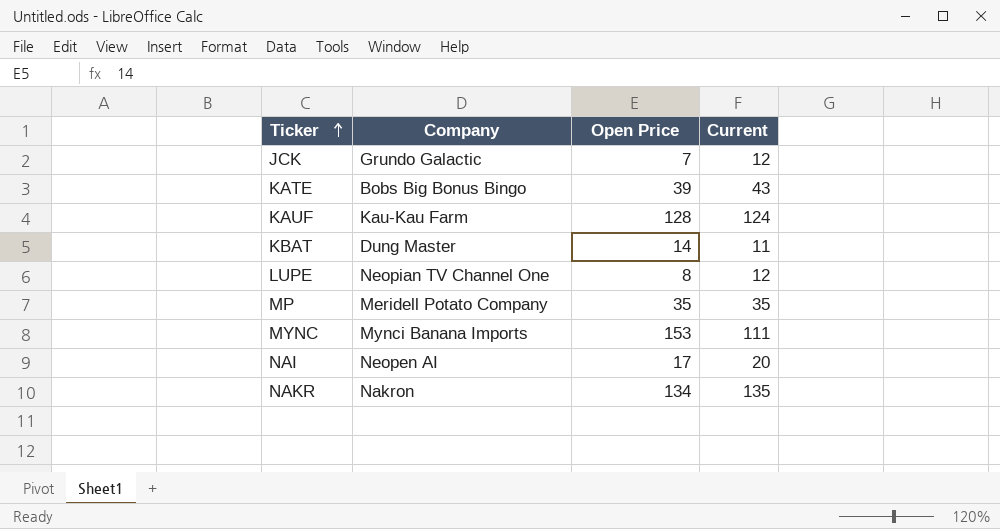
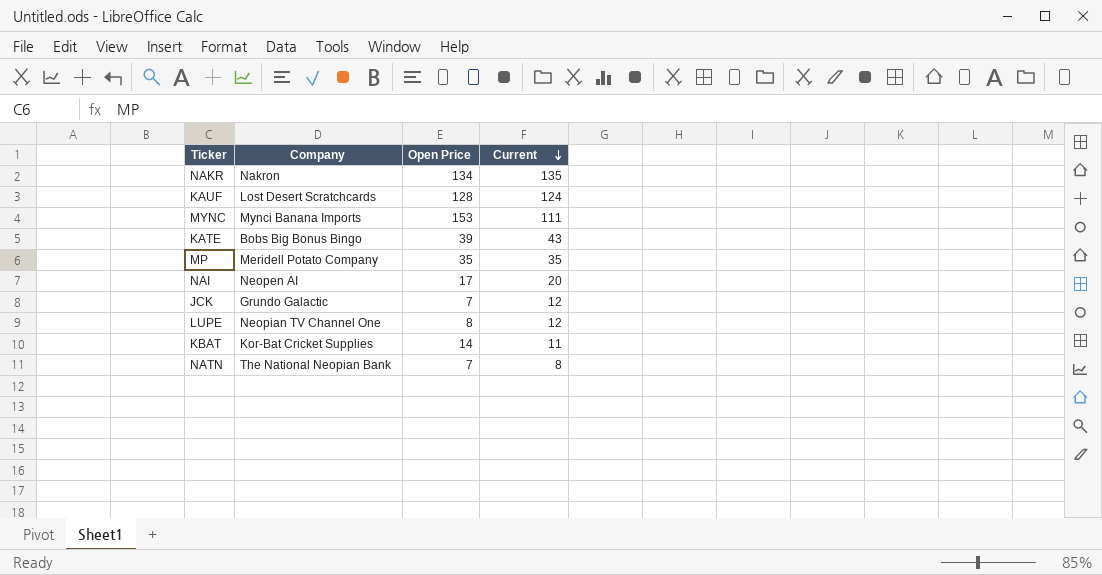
row order: Ticker ascending -> Current descending
KAUF | Company: Kau-Kau Farm -> Lost Desert Scratchcards
KBAT | Company: Dung Master -> Kor-Bat Cricket Supplies
row NATN: none -> The National Neopian Bank | 7 | 8

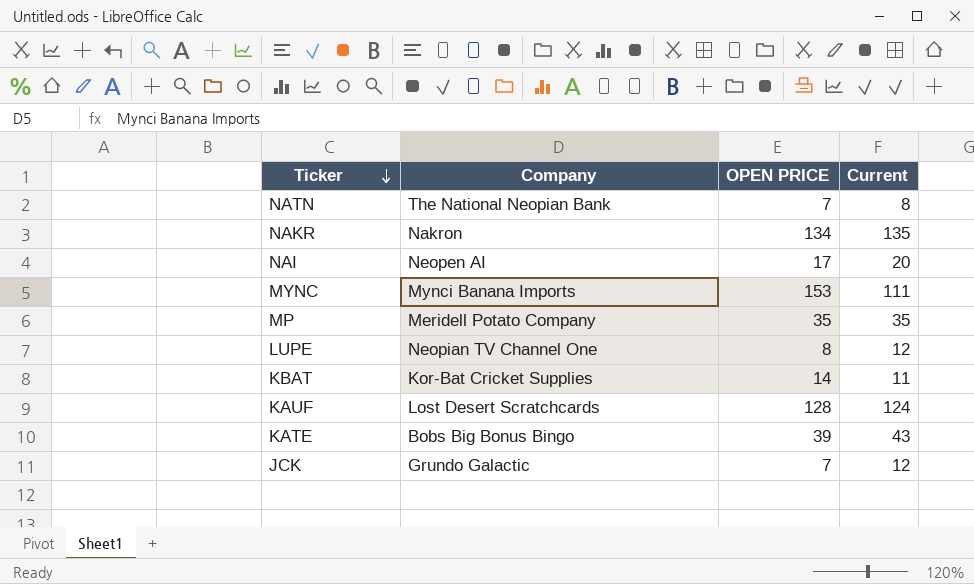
row order: Current descending -> Ticker descending
column name: Open Price -> OPEN PRICE

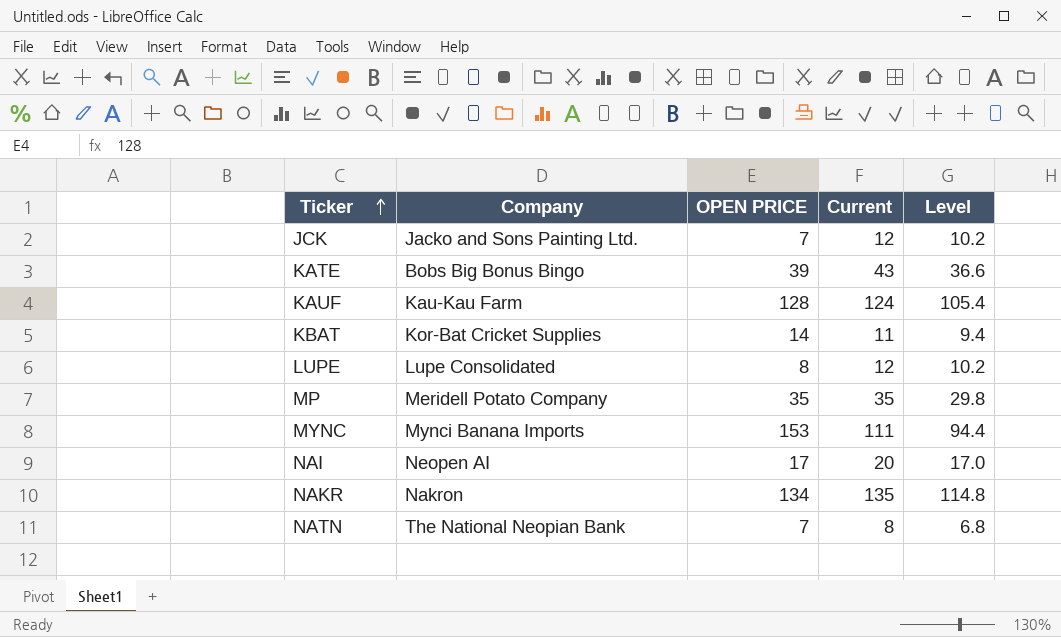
row order: Ticker descending -> Ticker ascending
column Level | formula: none -> [Current] * 0.85
JCK | Company: Grundo Galactic -> Jacko and Sons Painting Ltd.
KAUF | Company: Lost Desert Scratchcards -> Kau-Kau Farm
LUPE | Company: Neopian TV Channel One -> Lupe Consolidated

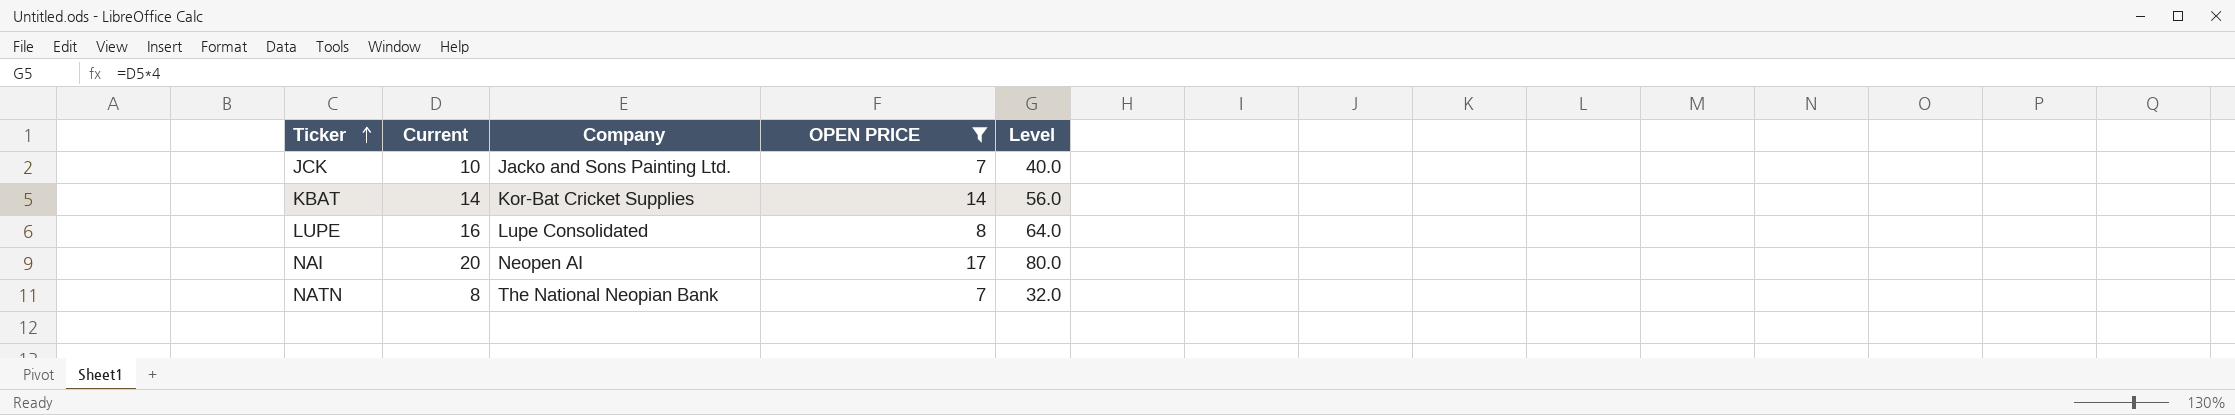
filter: none -> OPEN PRICE <= 17
column Current | position: 4 -> 2
column Level | formula: [Current] * 0.85 -> [Current] * 4
JCK | Current: 12 -> 10
KBAT | Current: 11 -> 14
LUPE | Current: 12 -> 16

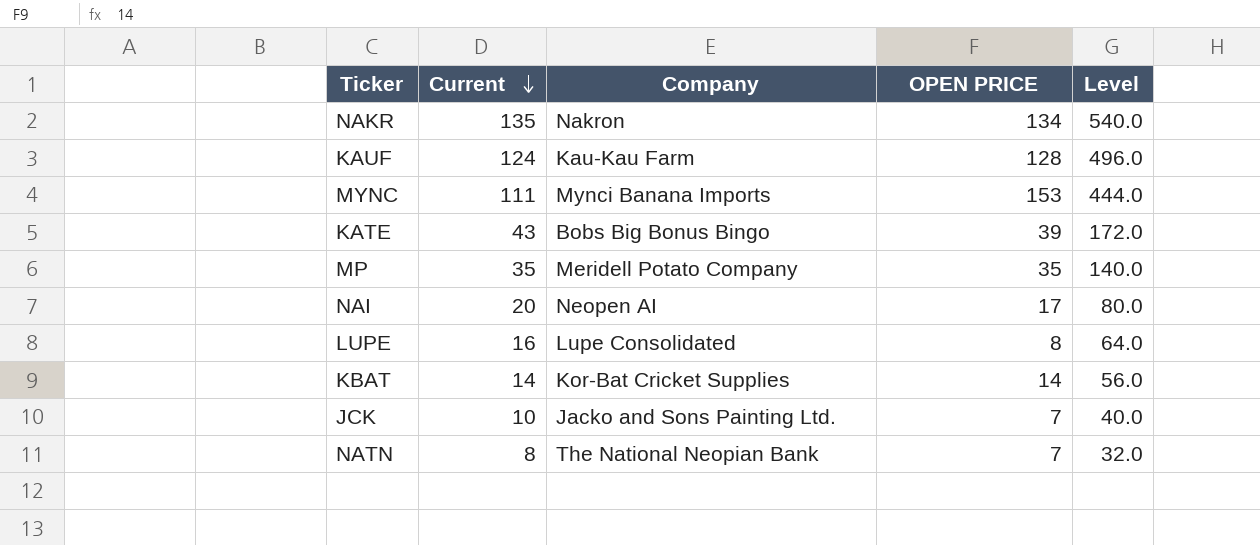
filter: OPEN PRICE <= 17 -> none
row order: Ticker ascending -> Current descending

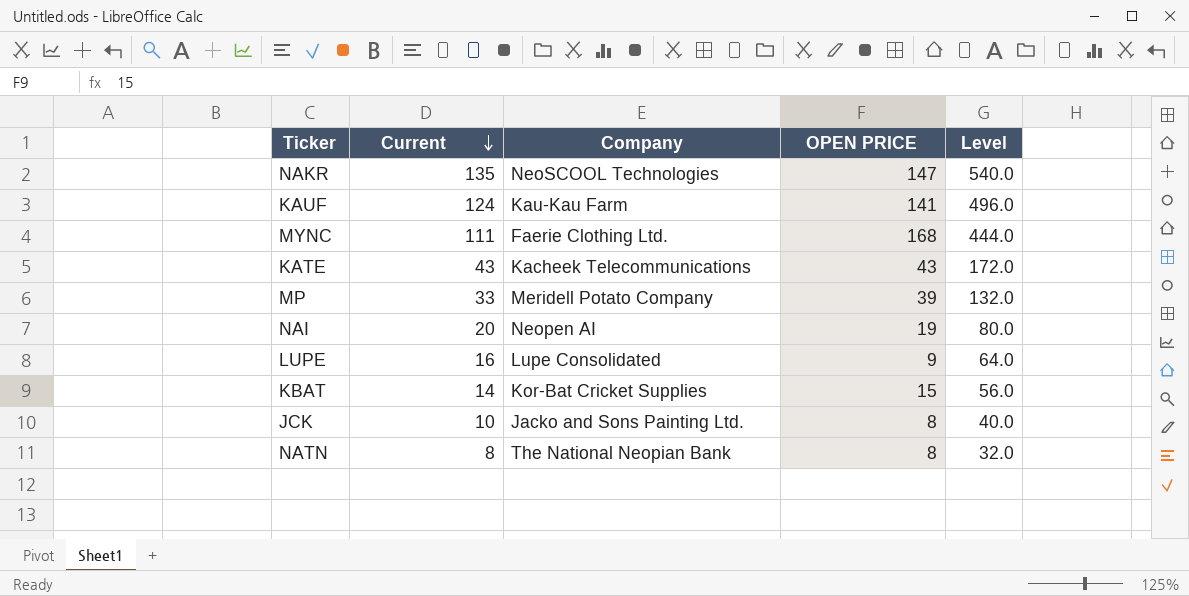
NAKR | Company: Nakron -> NeoSCOOL Technologies
NAKR | OPEN PRICE: 134 -> 147
KAUF | OPEN PRICE: 128 -> 141
MYNC | Company: Mynci Banana Imports -> Faerie Clothing Ltd.
MYNC | OPEN PRICE: 153 -> 168
KATE | Company: Bobs Big Bonus Bingo -> Kacheek Telecommunications
KATE | OPEN PRICE: 39 -> 43
MP | Current: 35 -> 33
MP | OPEN PRICE: 35 -> 39
MP | Level: 140.0 -> 132.0
NAI | OPEN PRICE: 17 -> 19
LUPE | OPEN PRICE: 8 -> 9
KBAT | OPEN PRICE: 14 -> 15
JCK | OPEN PRICE: 7 -> 8
NATN | OPEN PRICE: 7 -> 8

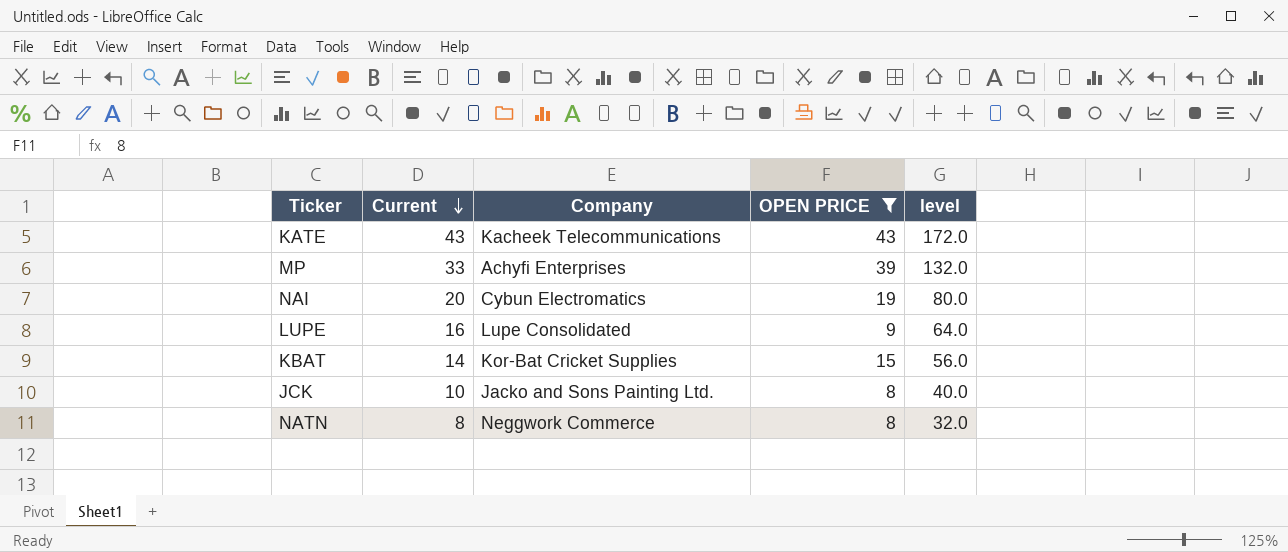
filter: none -> OPEN PRICE <= 43
column name: Level -> level
MP | Company: Meridell Potato Company -> Achyfi Enterprises
NAI | Company: Neopen AI -> Cybun Electromatics
NATN | Company: The National Neopian Bank -> Neggwork Commerce

